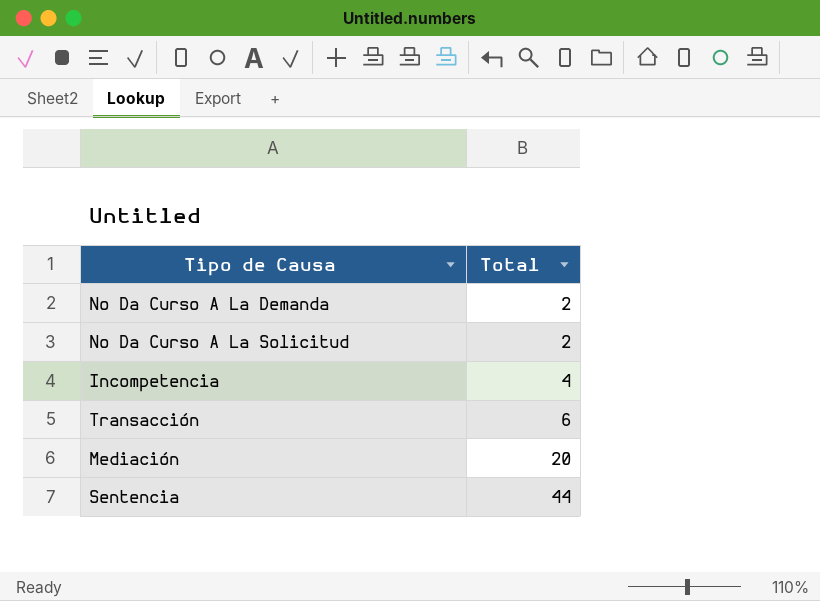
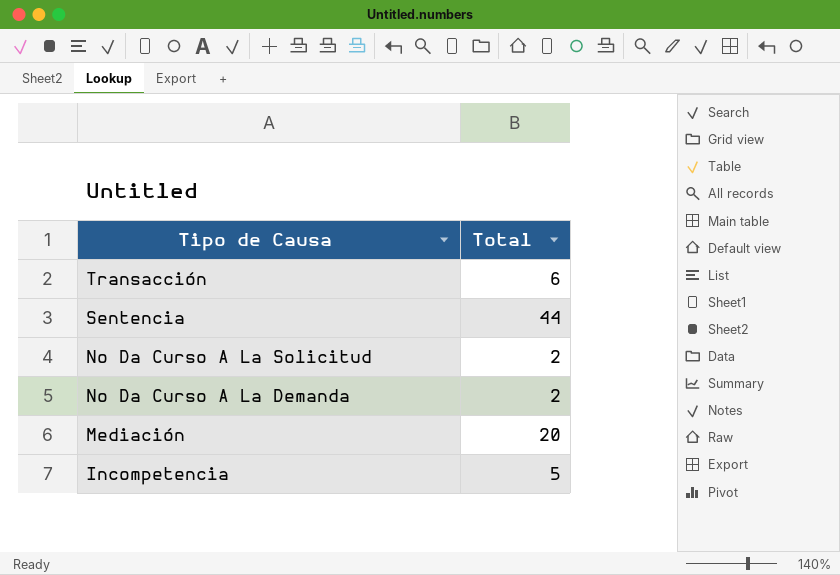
row order: Total ascending -> Tipo de Causa descending
Incompetencia | Total: 4 -> 5

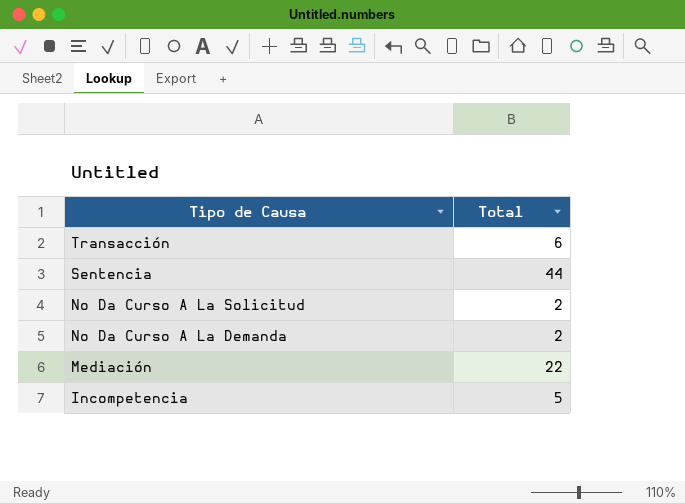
Mediación | Total: 20 -> 22

